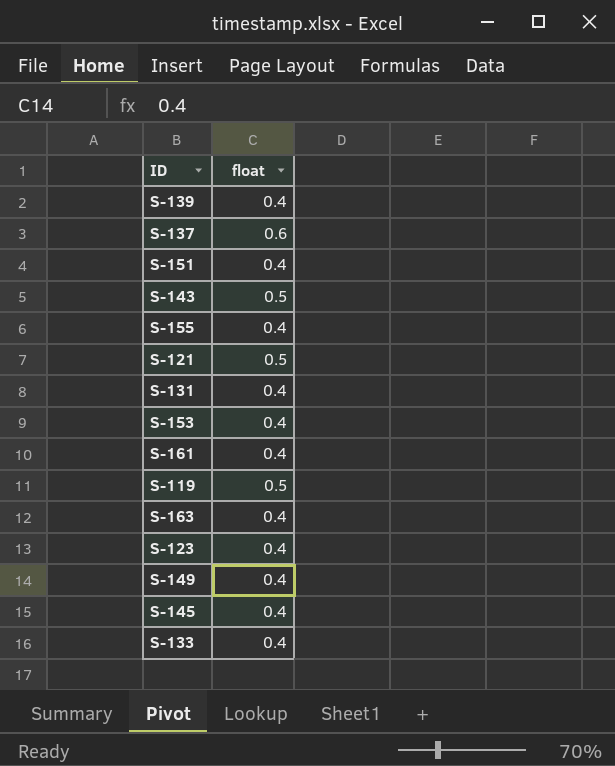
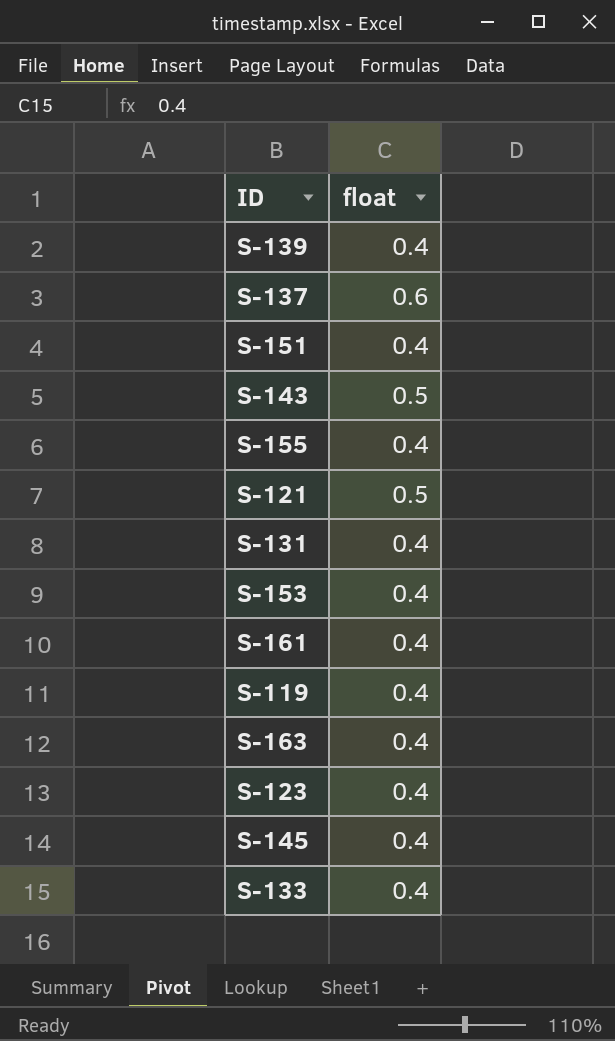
row S-149: 0.4 -> none
S-119 | float: 0.5 -> 0.4

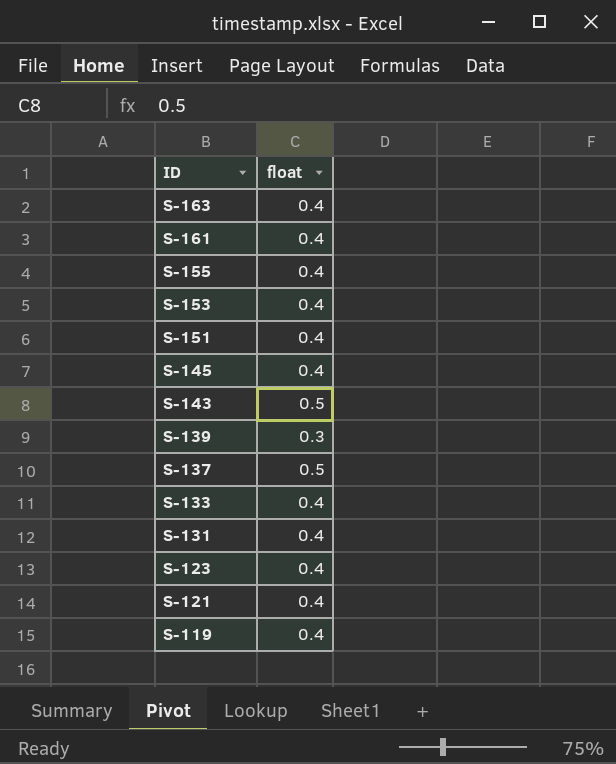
row order: none -> ID descending
S-139 | float: 0.4 -> 0.3
S-137 | float: 0.6 -> 0.5
S-121 | float: 0.5 -> 0.4

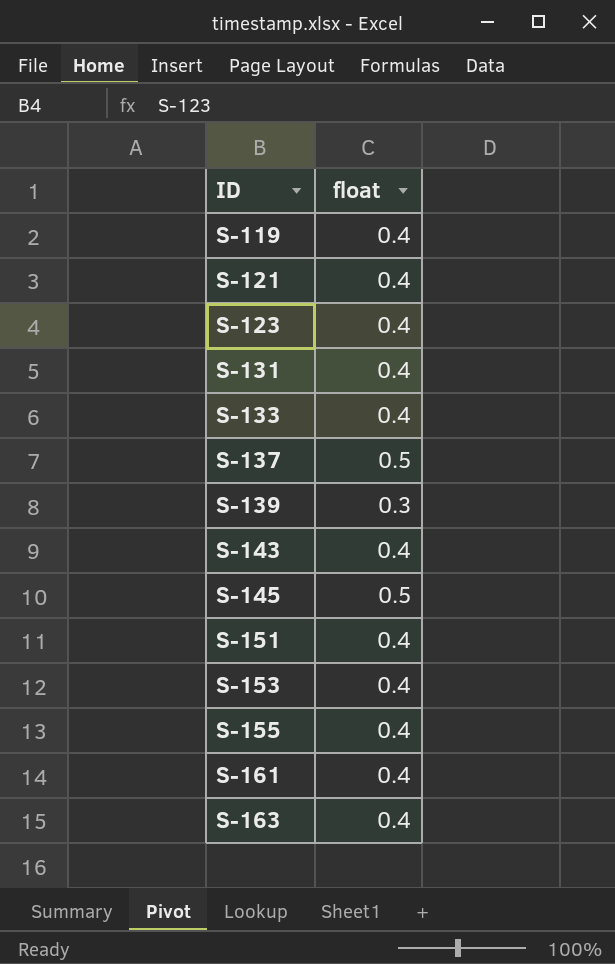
row order: ID descending -> ID ascending
S-143 | float: 0.5 -> 0.4
S-145 | float: 0.4 -> 0.5

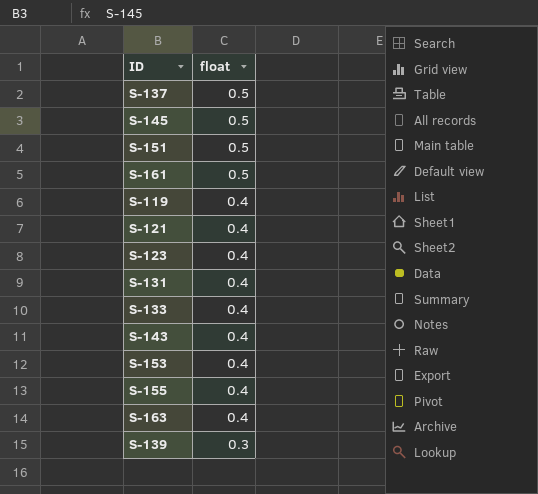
row order: ID ascending -> float descending
S-151 | float: 0.4 -> 0.5
S-161 | float: 0.4 -> 0.5

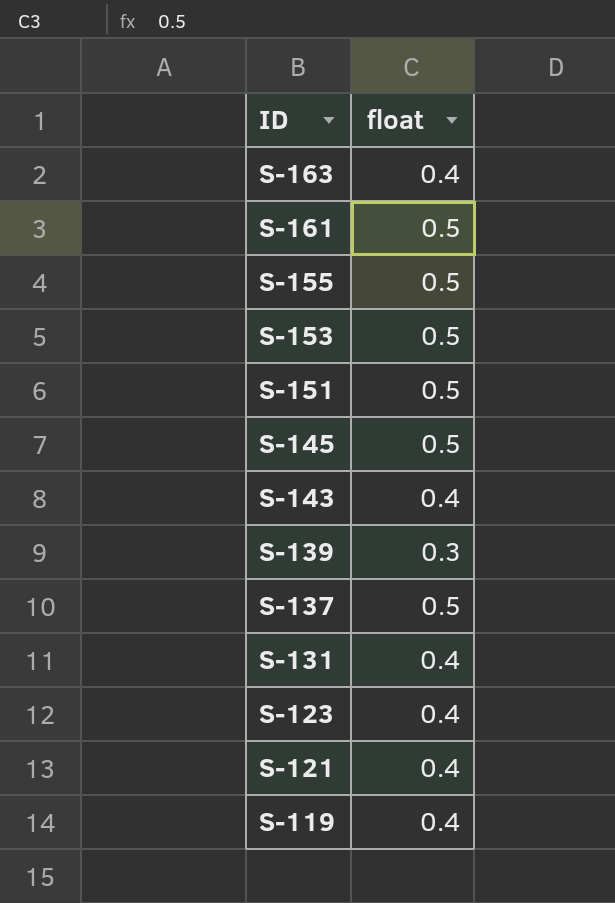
row order: float descending -> ID descending
row S-133: 0.4 -> none
S-155 | float: 0.4 -> 0.5
S-153 | float: 0.4 -> 0.5

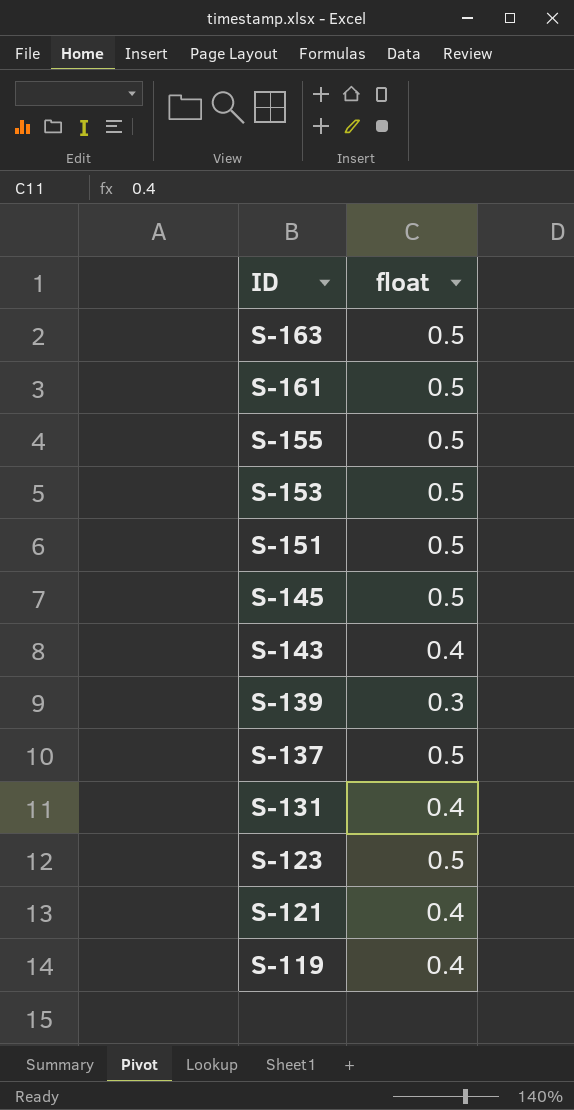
S-163 | float: 0.4 -> 0.5
S-123 | float: 0.4 -> 0.5

